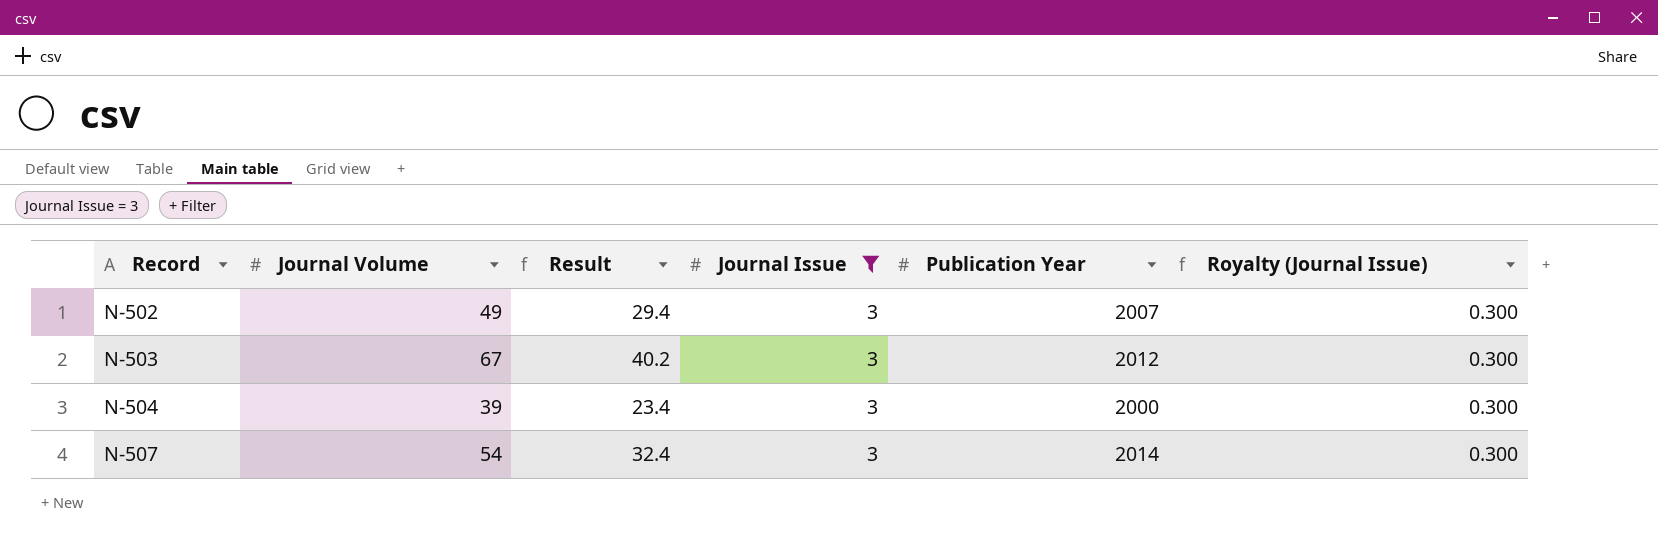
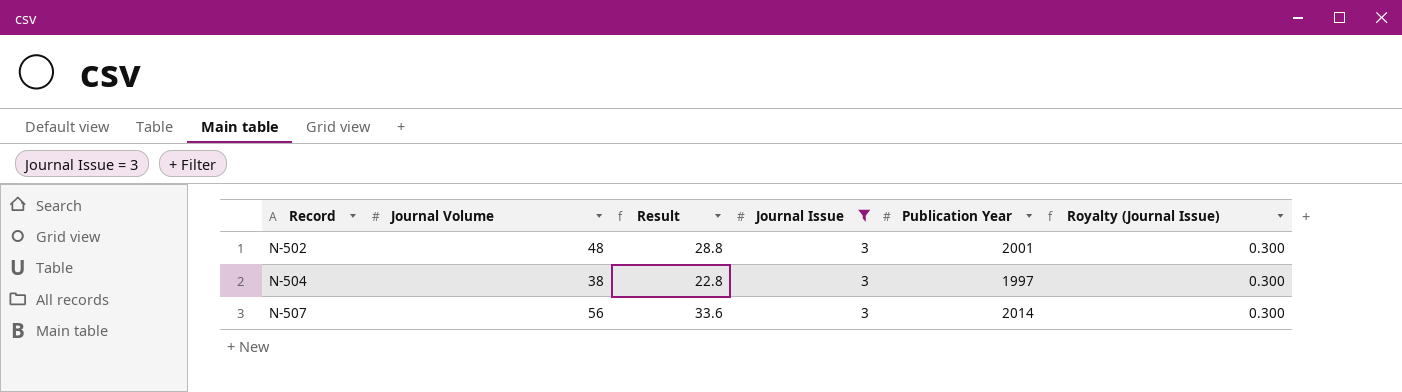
row N-503: 67 | 40.2 | 3 | 2012 | 0.300 -> none
N-502 | Journal Volume: 49 -> 48
N-502 | Result: 29.4 -> 28.8
N-502 | Publication Year: 2007 -> 2001
N-504 | Journal Volume: 39 -> 38
N-504 | Result: 23.4 -> 22.8
N-504 | Publication Year: 2000 -> 1997
N-507 | Journal Volume: 54 -> 56
N-507 | Result: 32.4 -> 33.6

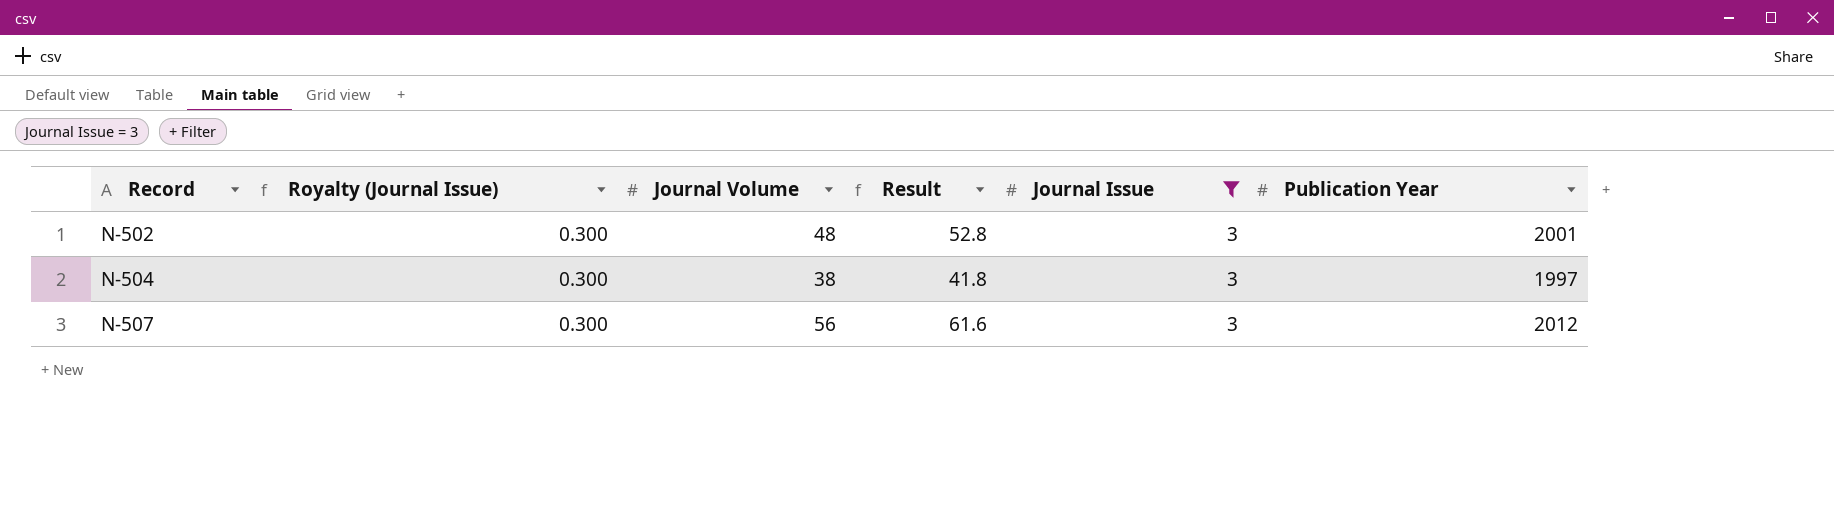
column Royalty (Journal Issue) | position: 6 -> 2
column Result | formula: [Journal Volume] * 0.6 -> [Journal Volume] * 1.1
N-507 | Publication Year: 2014 -> 2012

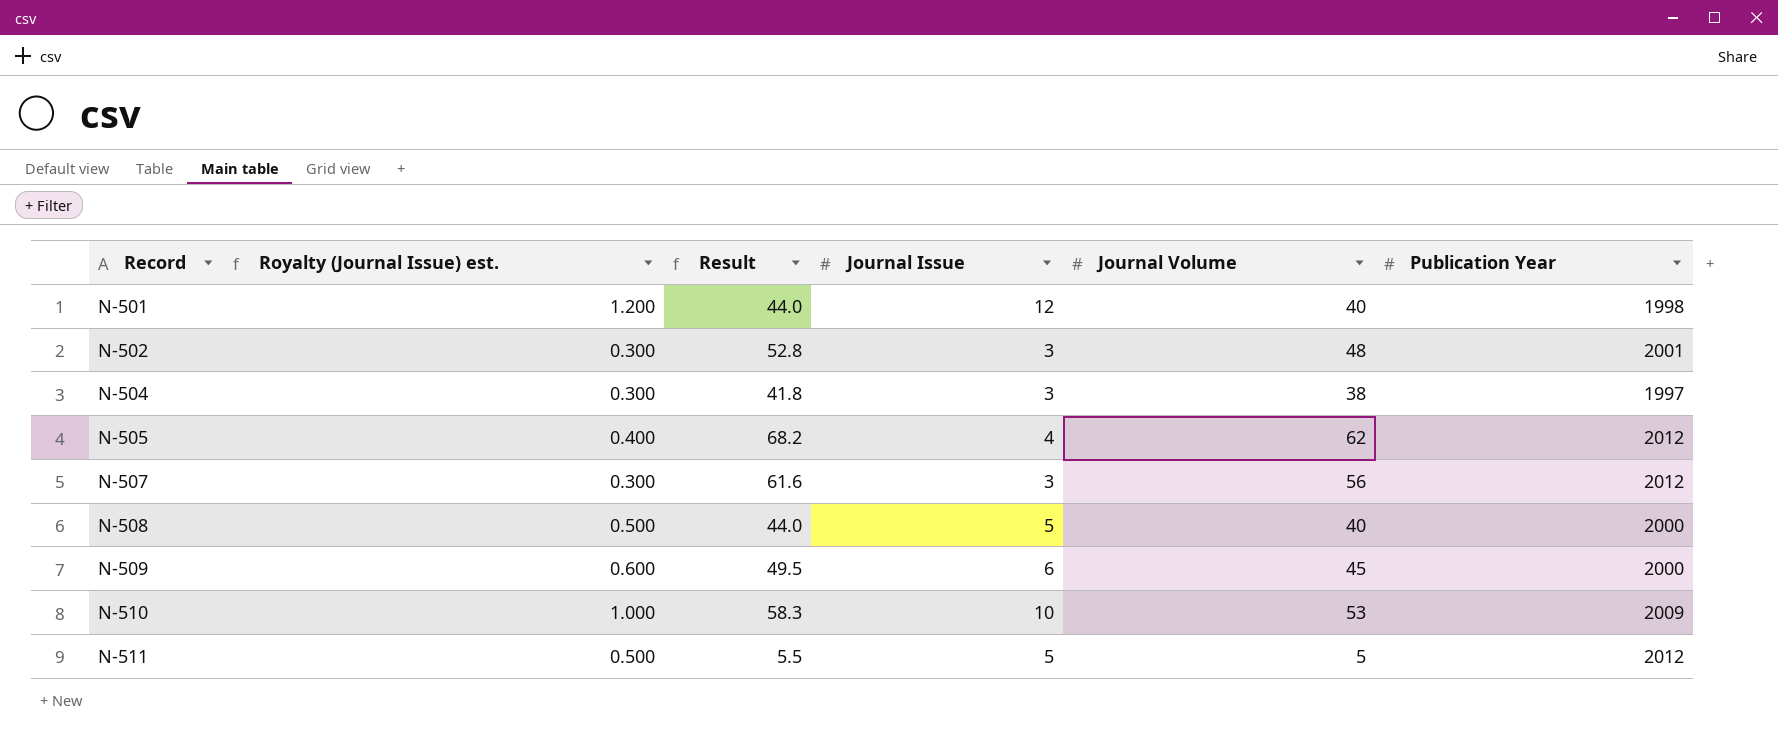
filter: Journal Issue = 3 -> none
column name: Royalty (Journal Issue) -> Royalty (Journal Issue) est.
column Journal Volume | position: 3 -> 5

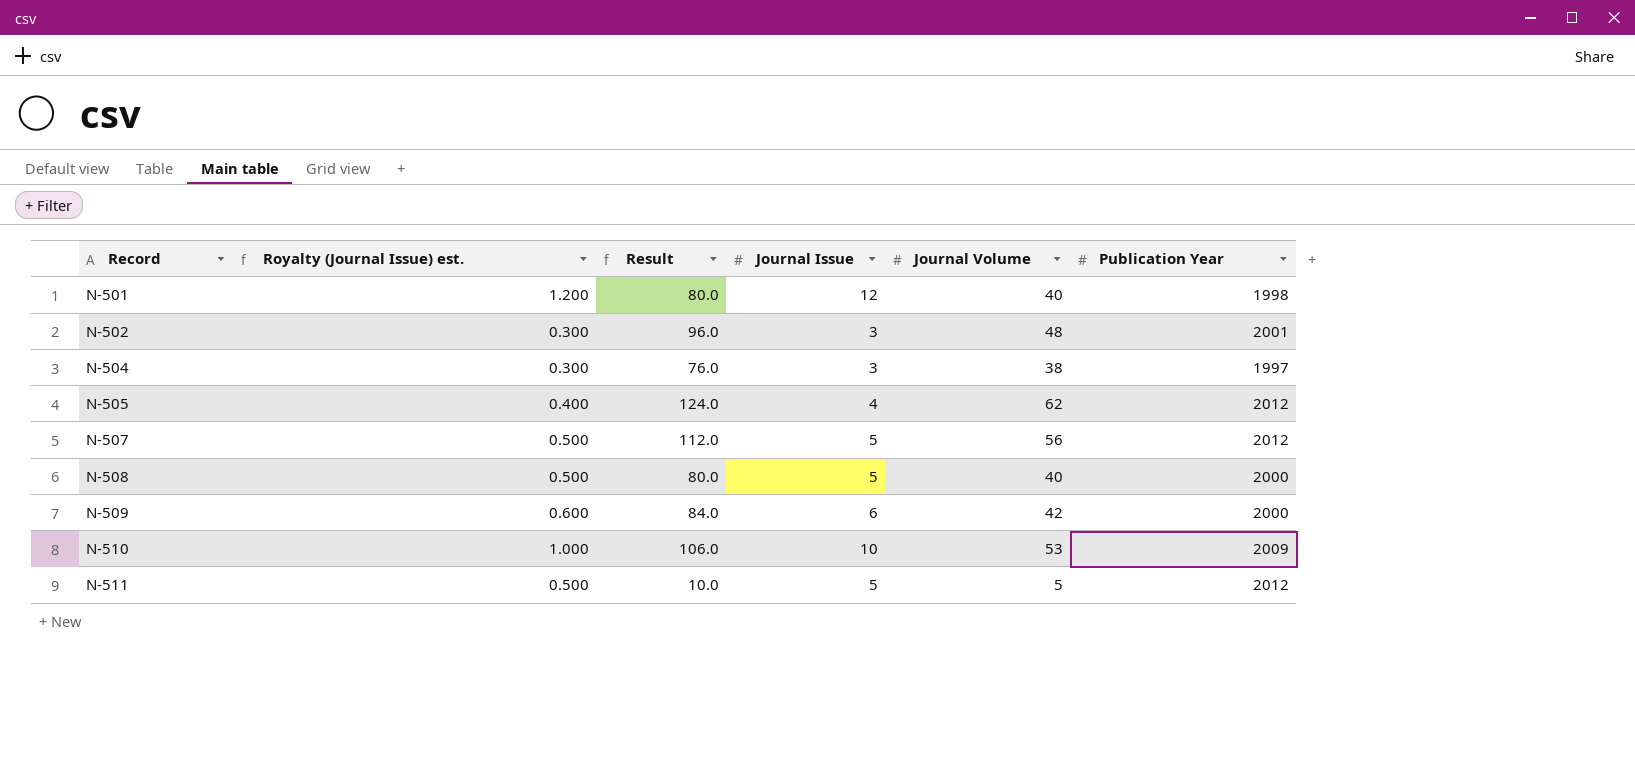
column Result | formula: [Journal Volume] * 1.1 -> [Journal Volume] * 2
N-507 | Royalty (Journal Issue) est.: 0.300 -> 0.500
N-507 | Journal Issue: 3 -> 5
N-509 | Journal Volume: 45 -> 42

